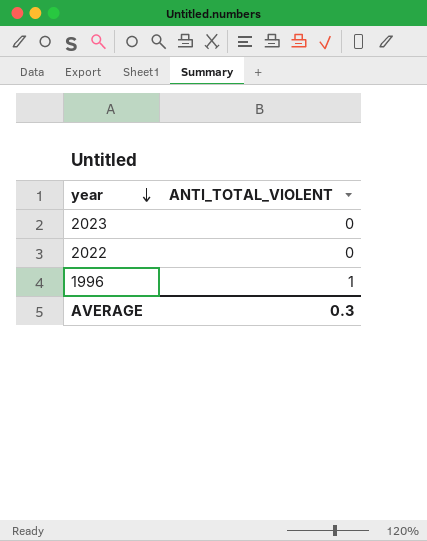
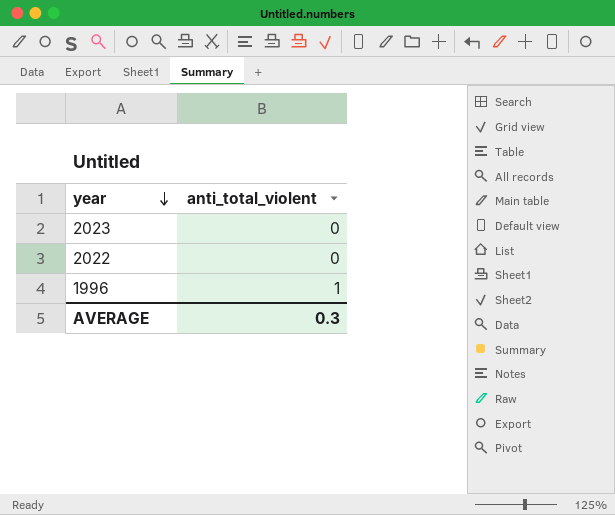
column name: ANTI_TOTAL_VIOLENT -> anti_total_violent

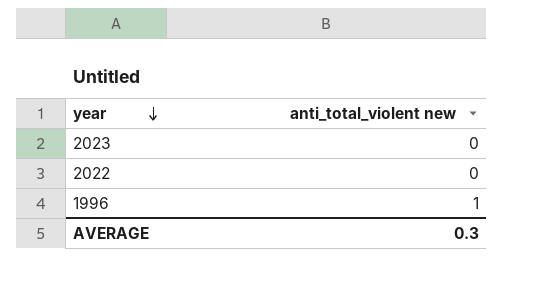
column name: anti_total_violent -> anti_total_violent new

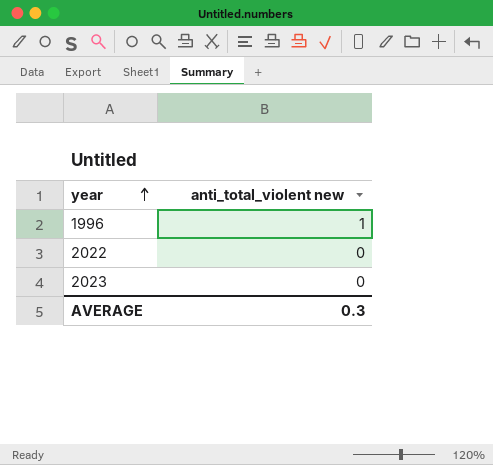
row order: year descending -> year ascending

